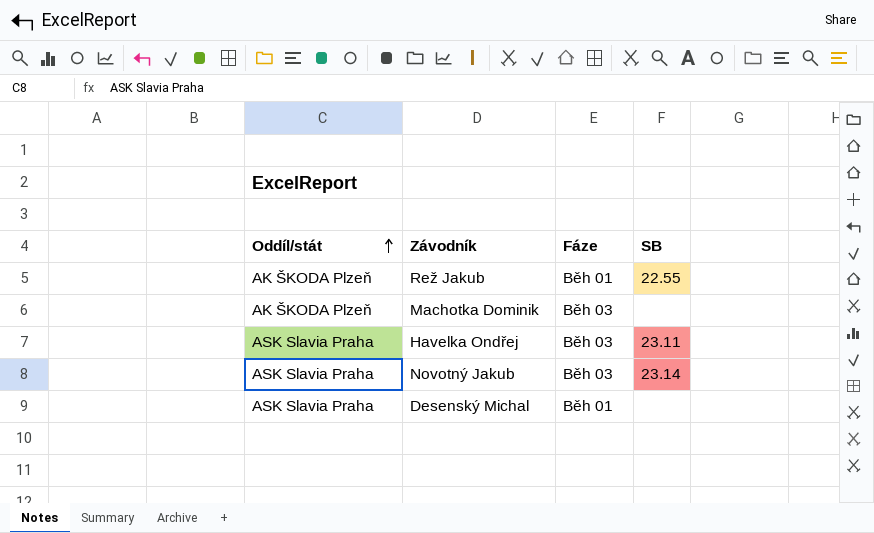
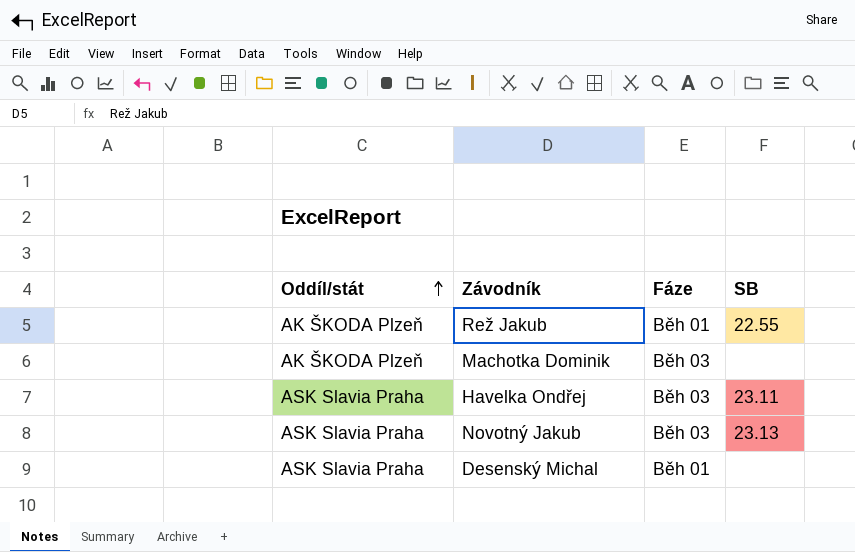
Novotný Jakub | SB: 23.14 -> 23.13

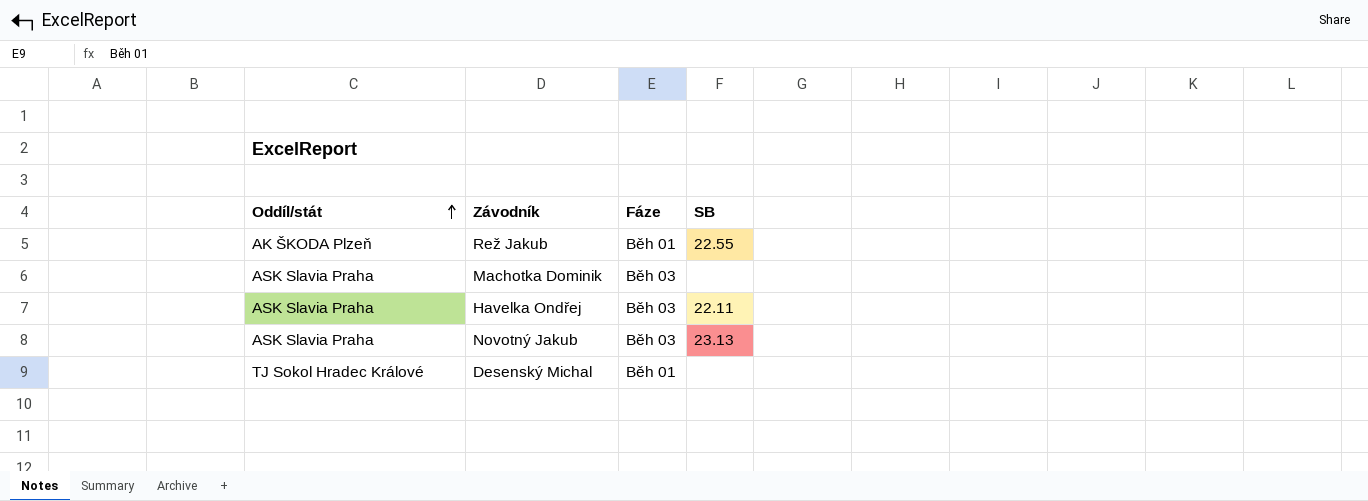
Machotka Dominik | Oddíl/stát: AK ŠKODA Plzeň -> ASK Slavia Praha
Havelka Ondřej | SB: 23.11 -> 22.11
Desenský Michal | Oddíl/stát: ASK Slavia Praha -> TJ Sokol Hradec Králové

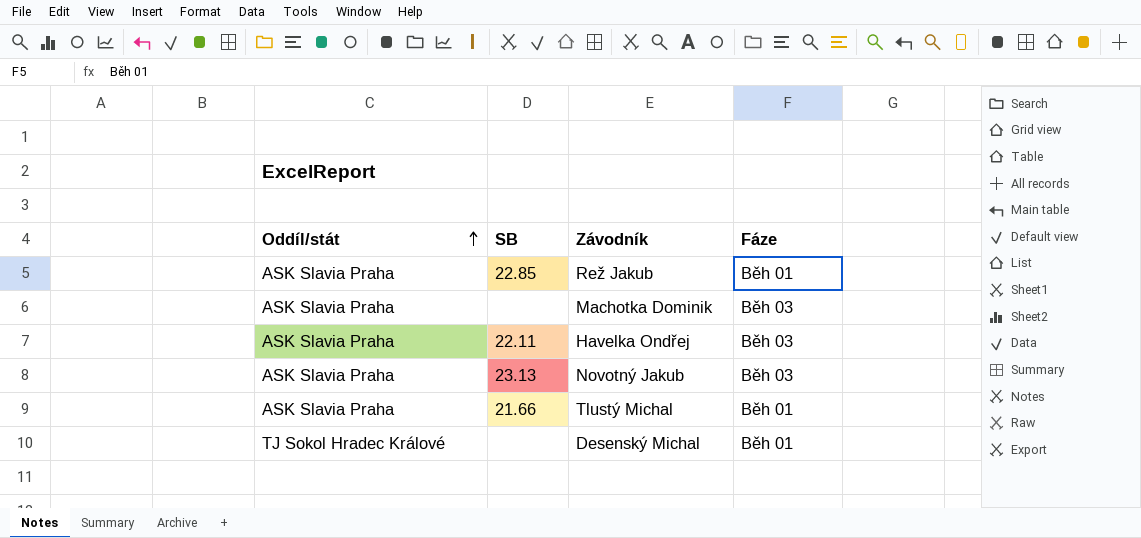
column SB | position: 4 -> 2
Rež Jakub | Oddíl/stát: AK ŠKODA Plzeň -> ASK Slavia Praha
Rež Jakub | SB: 22.55 -> 22.85
row Tlustý Michal: none -> ASK Slavia Praha | 21.66 | Běh 01

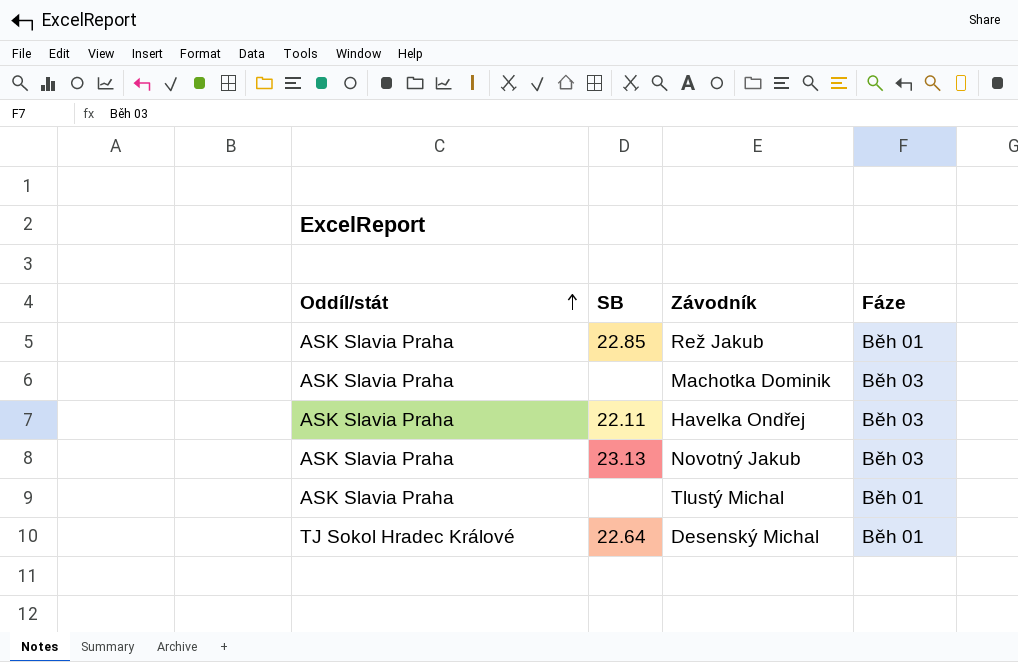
Tlustý Michal | SB: 21.66 -> none
Desenský Michal | SB: none -> 22.64

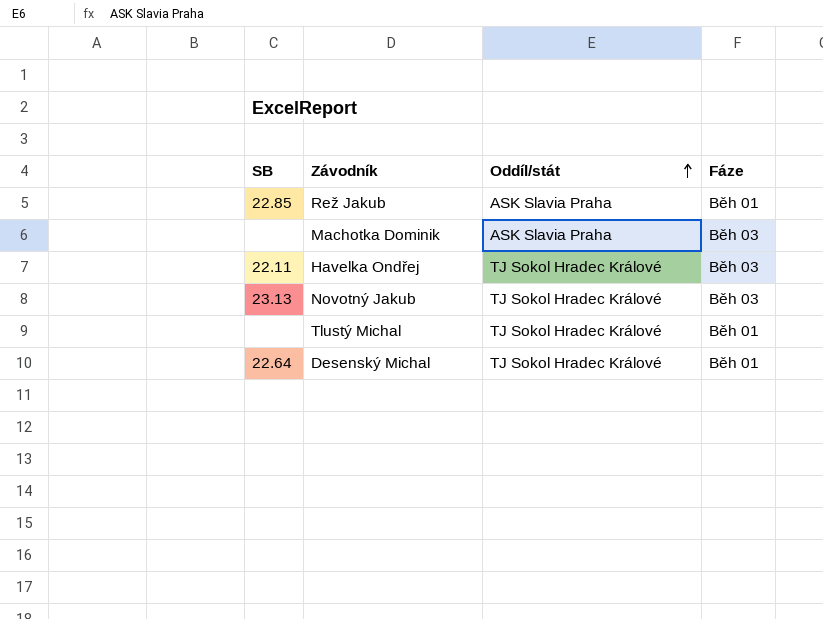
column Oddíl/stát | position: 1 -> 3
Havelka Ondřej | Oddíl/stát: ASK Slavia Praha -> TJ Sokol Hradec Králové
Novotný Jakub | Oddíl/stát: ASK Slavia Praha -> TJ Sokol Hradec Králové
Tlustý Michal | Oddíl/stát: ASK Slavia Praha -> TJ Sokol Hradec Králové

